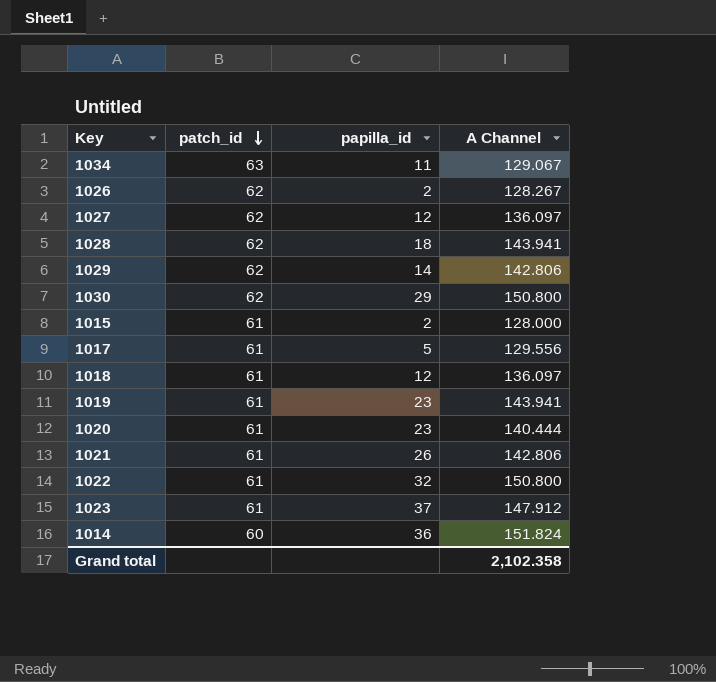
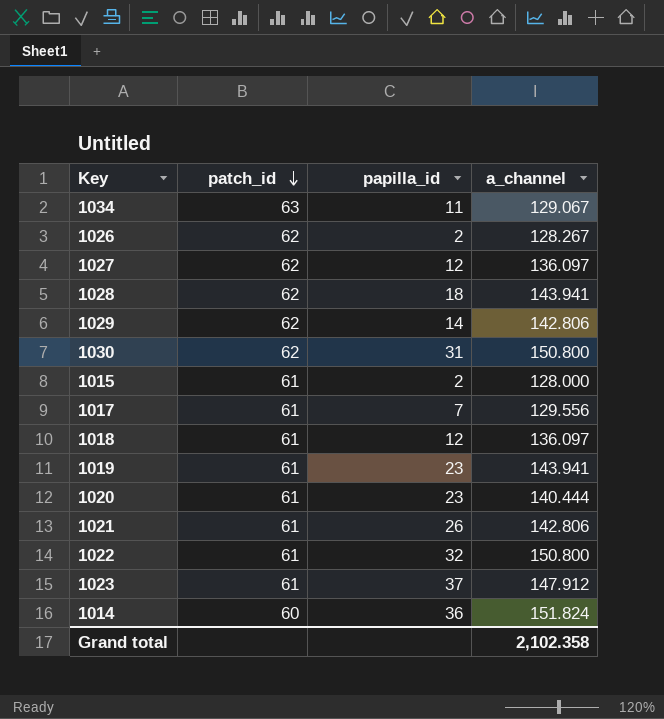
column name: A Channel -> a_channel
1030 | papilla_id: 29 -> 31
1017 | papilla_id: 5 -> 7

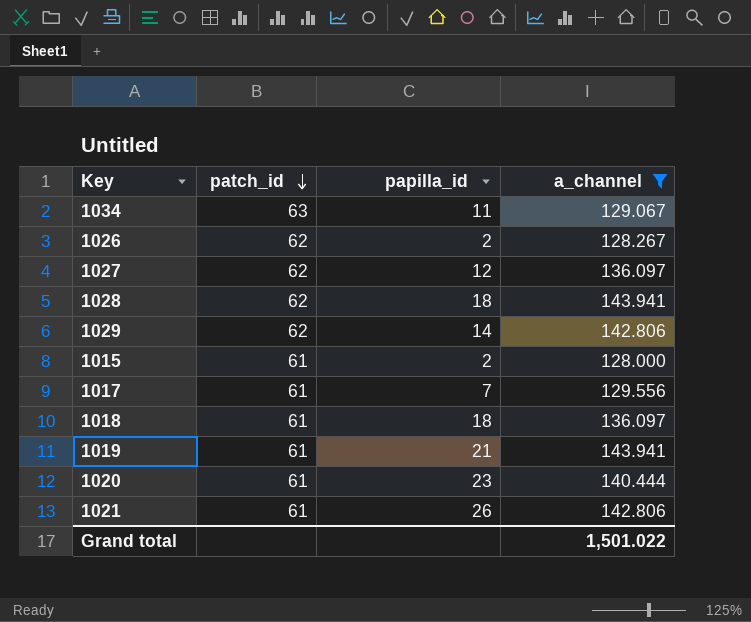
filter: none -> a_channel <= 143.941
1018 | papilla_id: 12 -> 18
1019 | papilla_id: 23 -> 21
Grand total | a_channel: 2,102.358 -> 1,501.022

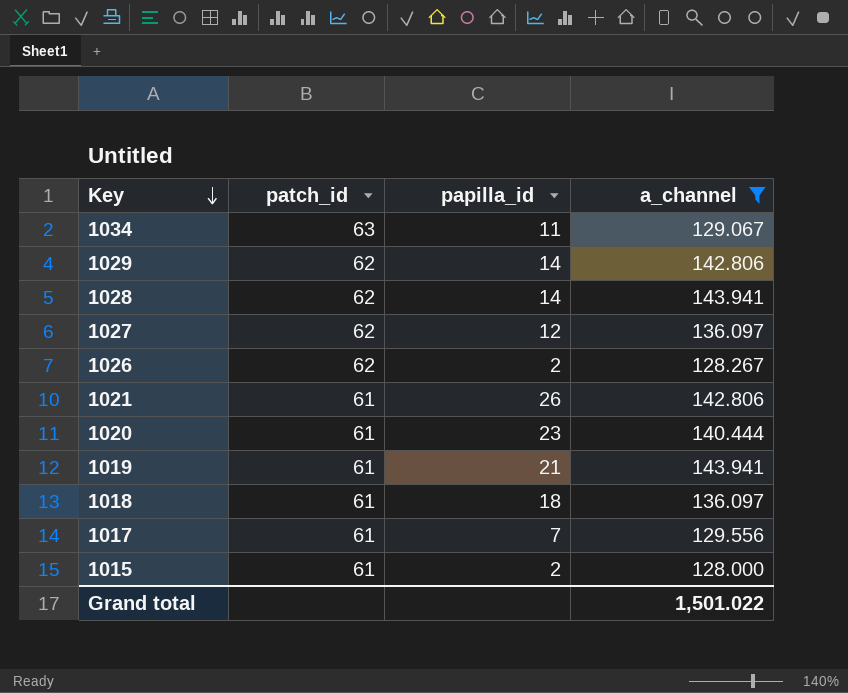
row order: patch_id descending -> Key descending
1028 | papilla_id: 18 -> 14

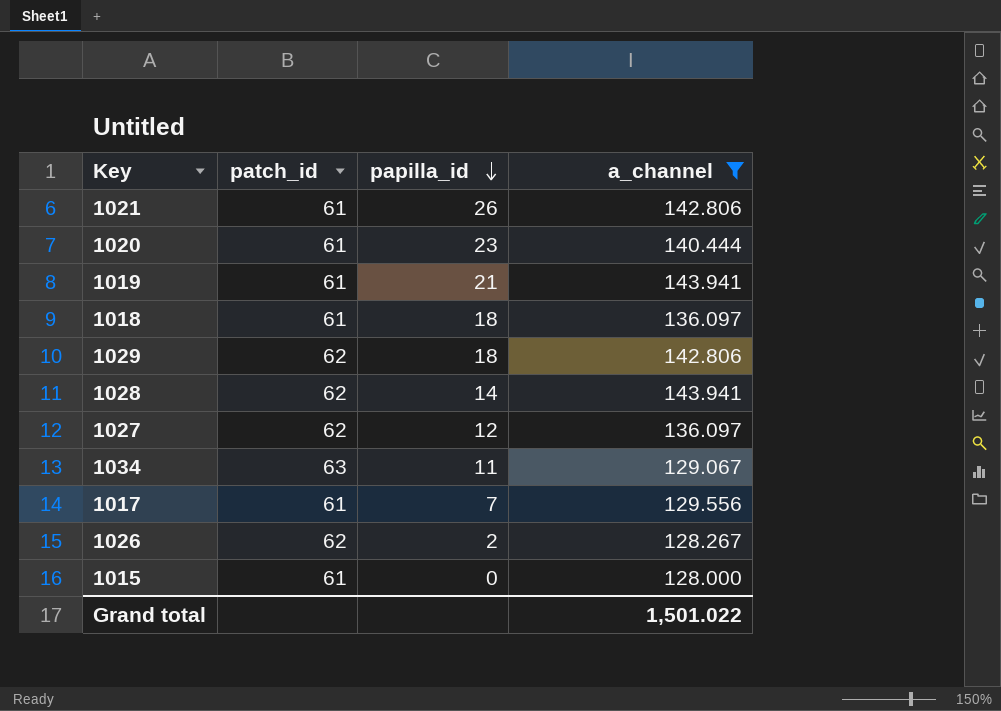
row order: Key descending -> papilla_id descending
1029 | papilla_id: 14 -> 18
1015 | papilla_id: 2 -> 0

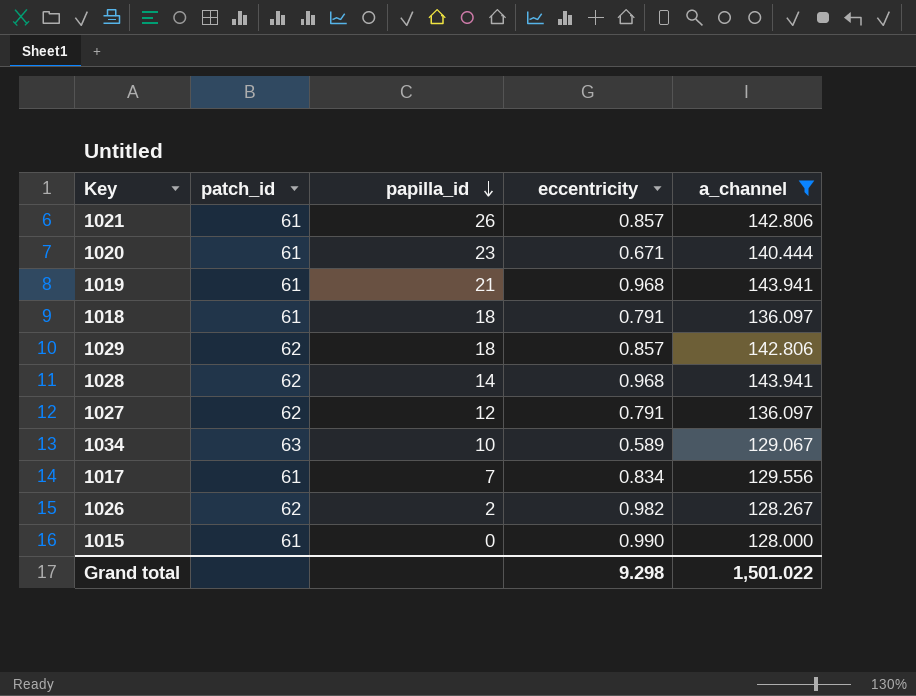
column eccentricity | position: none -> 4
1034 | papilla_id: 11 -> 10

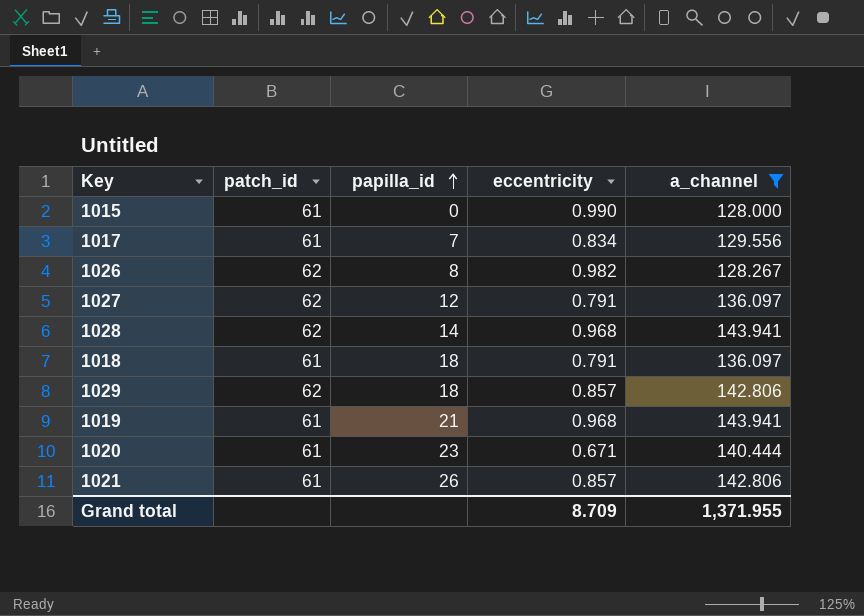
row order: papilla_id descending -> papilla_id ascending
row 1034: 63 | 10 | 0.589 | 129.067 -> none
1026 | papilla_id: 2 -> 8
Grand total | eccentricity: 9.298 -> 8.709
Grand total | a_channel: 1,501.022 -> 1,371.955

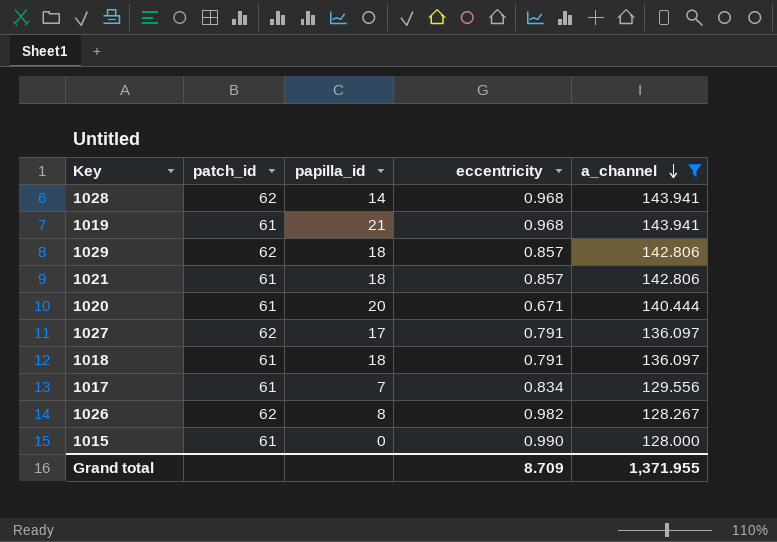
row order: papilla_id ascending -> a_channel descending
1021 | papilla_id: 26 -> 18
1020 | papilla_id: 23 -> 20
1027 | papilla_id: 12 -> 17

